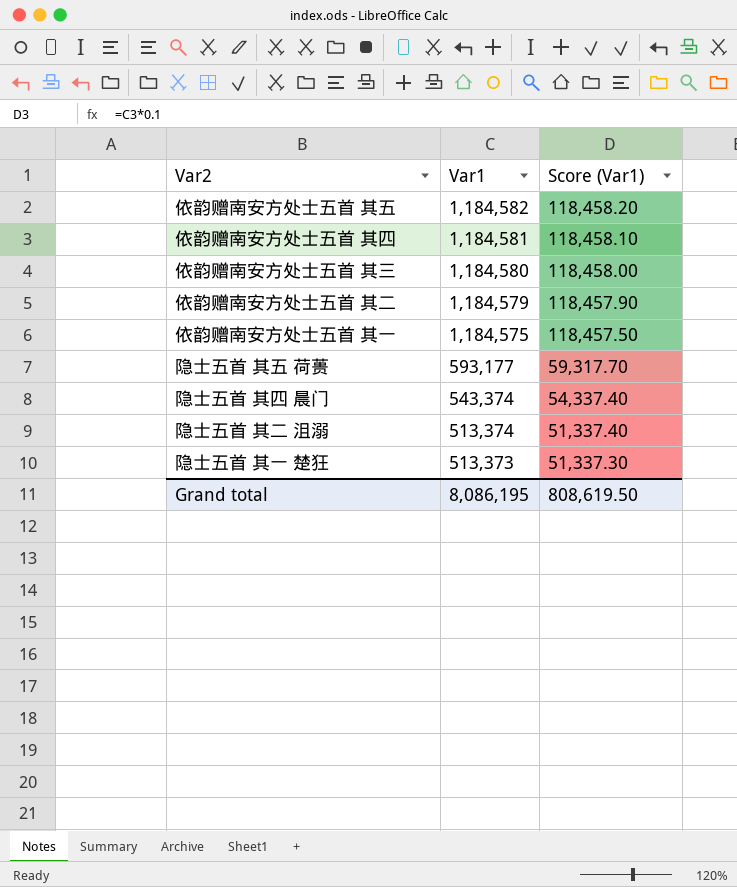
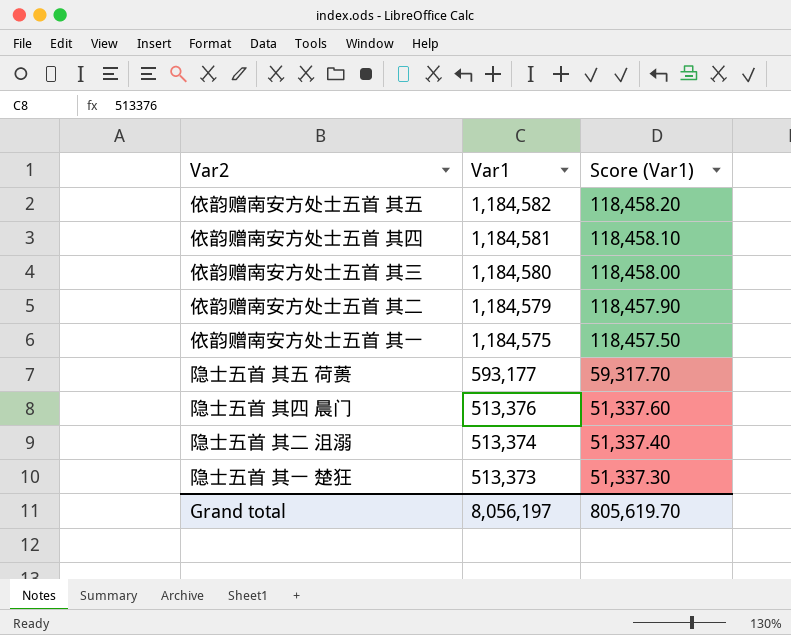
隐士五首 其四 晨门 | Var1: 543,374 -> 513,376
隐士五首 其四 晨门 | Score (Var1): 54,337.40 -> 51,337.60
Grand total | Var1: 8,086,195 -> 8,056,197
Grand total | Score (Var1): 808,619.50 -> 805,619.70

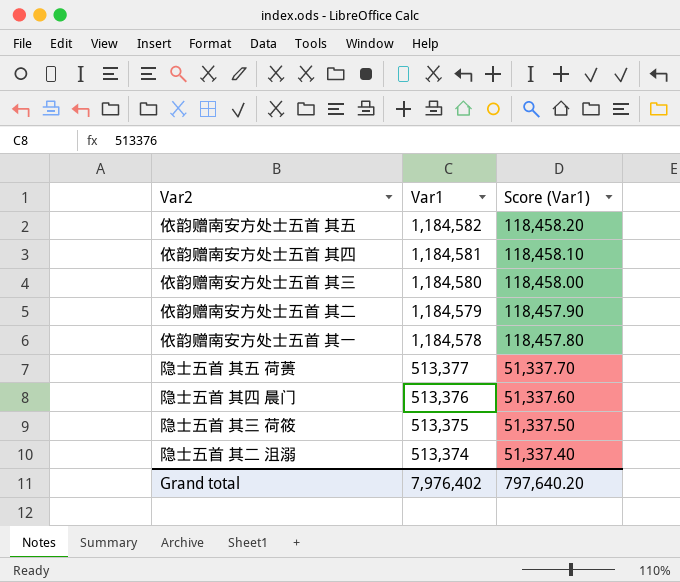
row 隐士五首 其一 楚狂: 513,373 | 51,337.30 -> none
依韵赠南安方处士五首 其一 | Var1: 1,184,575 -> 1,184,578
依韵赠南安方处士五首 其一 | Score (Var1): 118,457.50 -> 118,457.80
隐士五首 其五 荷蒉 | Var1: 593,177 -> 513,377
隐士五首 其五 荷蒉 | Score (Var1): 59,317.70 -> 51,337.70
row 隐士五首 其三 荷筱: none -> 513,375 | 51,337.50
Grand total | Var1: 8,056,197 -> 7,976,402
Grand total | Score (Var1): 805,619.70 -> 797,640.20

